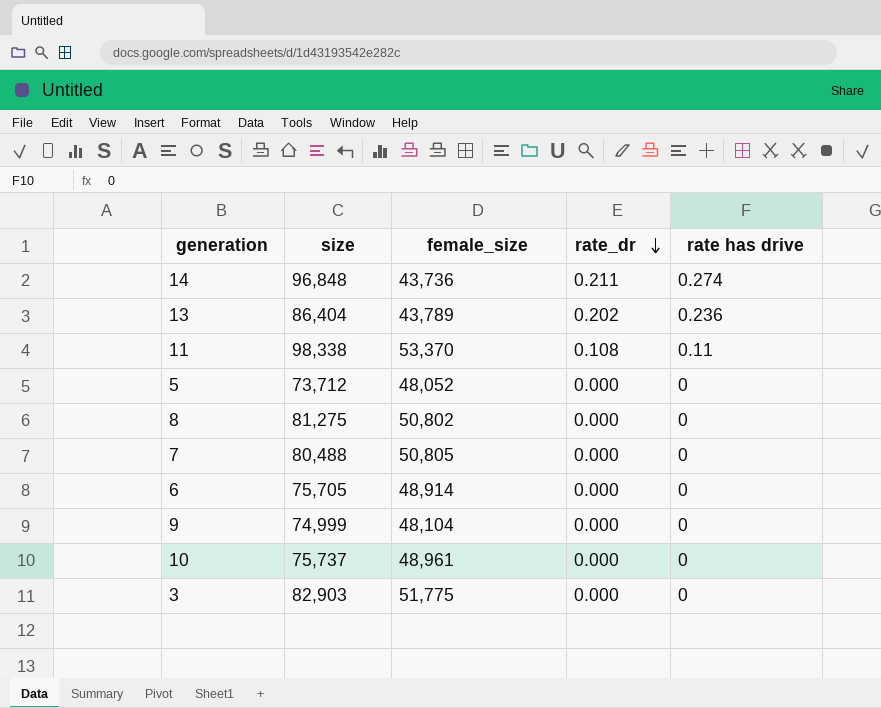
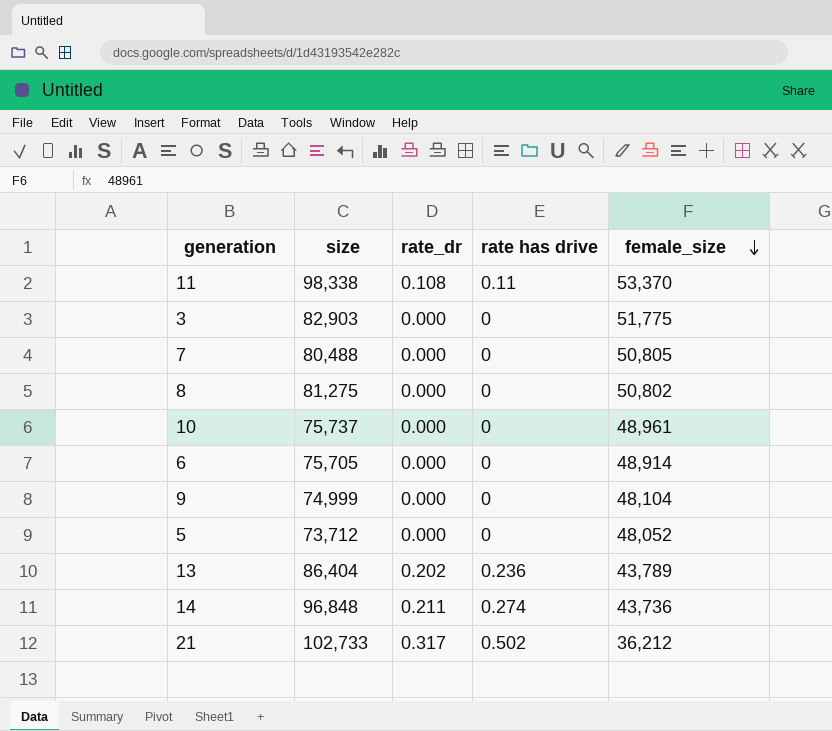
row order: rate_dr descending -> female_size descending
column female_size | position: 3 -> 5
row 21: none -> 102,733 | 0.317 | 0.502 | 36,212

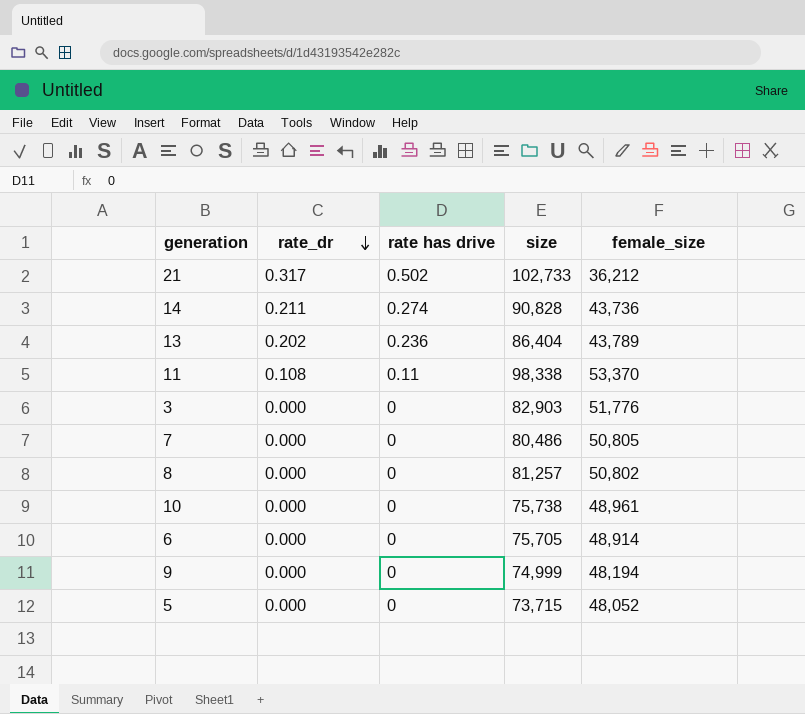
row order: female_size descending -> rate_dr descending
column size | position: 2 -> 4
14 | size: 96,848 -> 90,828
3 | female_size: 51,775 -> 51,776
7 | size: 80,488 -> 80,486
8 | size: 81,275 -> 81,257
10 | size: 75,737 -> 75,738
9 | female_size: 48,104 -> 48,194
5 | size: 73,712 -> 73,715

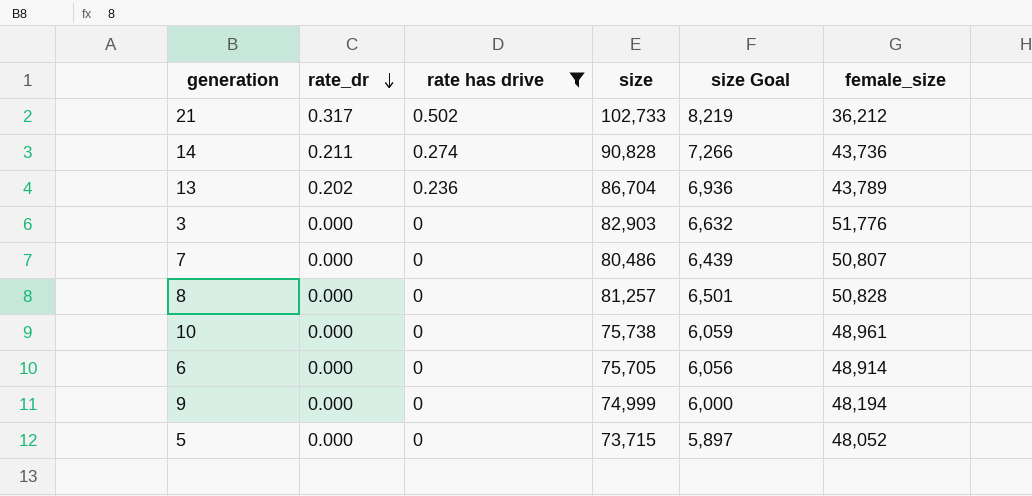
filter: none -> rate has drive != 0.11
column size Goal | formula: none -> [size] * 0.08
13 | size: 86,404 -> 86,704
7 | female_size: 50,805 -> 50,807
8 | female_size: 50,802 -> 50,828

